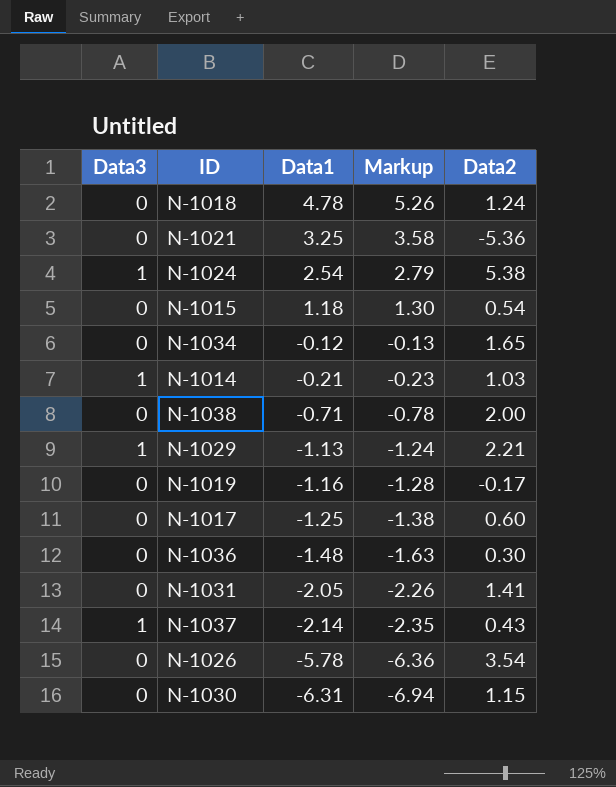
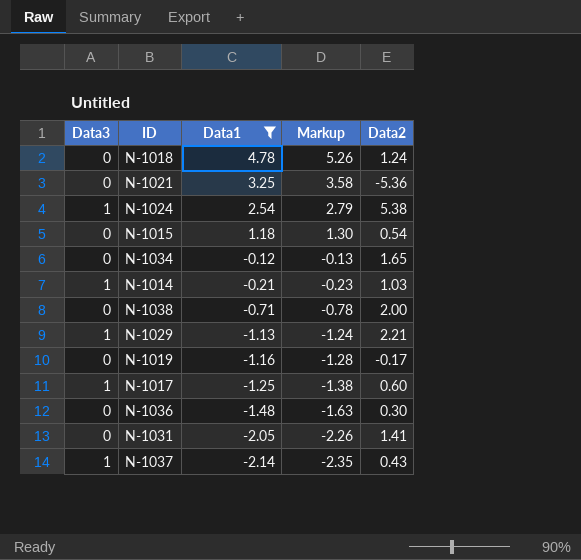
filter: none -> Data1 >= -2.14
N-1017 | Data3: 0 -> 1

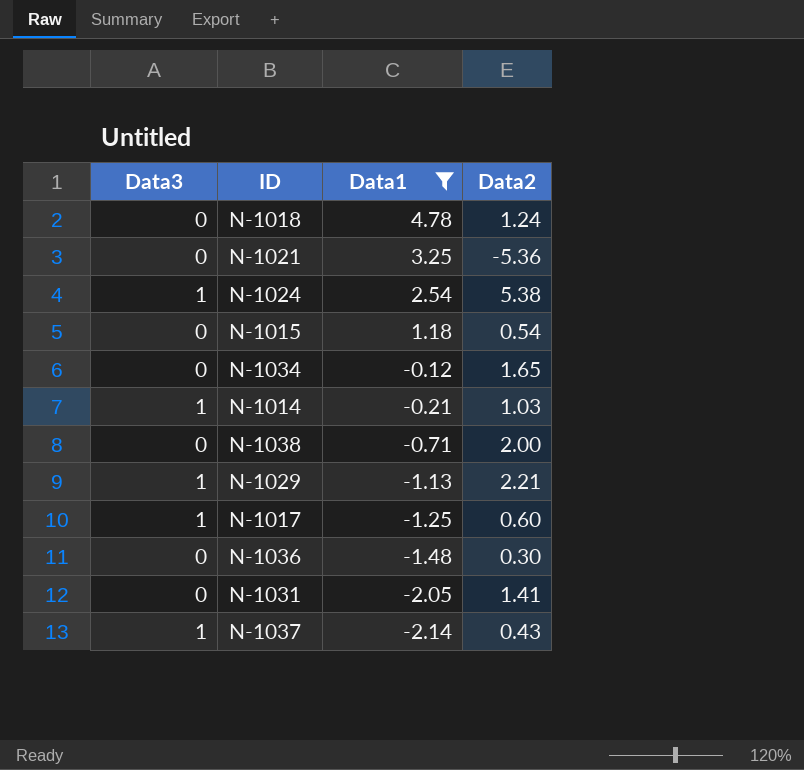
column Markup | formula: [Data1] * 1.1 -> none
row N-1019: 0 | -1.16 | -1.28 | -0.17 -> none

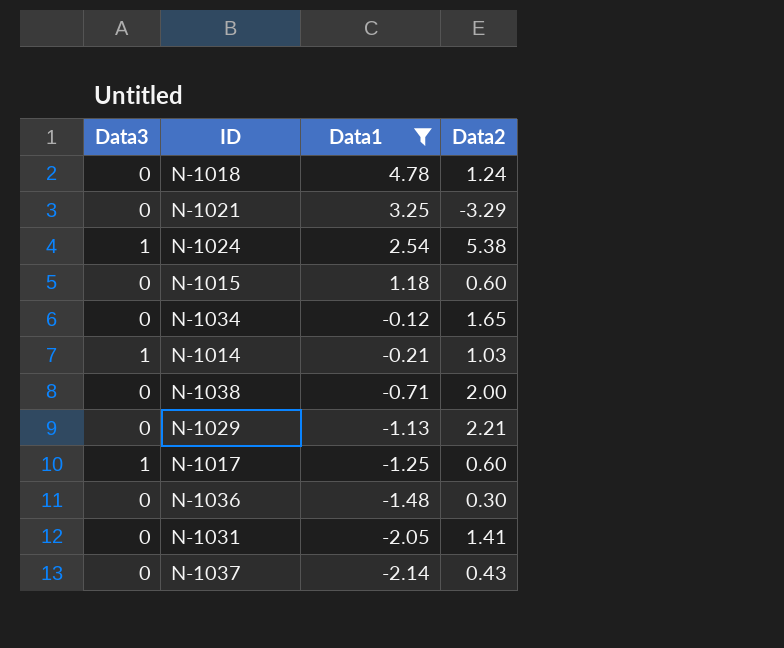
N-1021 | Data2: -5.36 -> -3.29
N-1015 | Data2: 0.54 -> 0.60
N-1029 | Data3: 1 -> 0
N-1037 | Data3: 1 -> 0

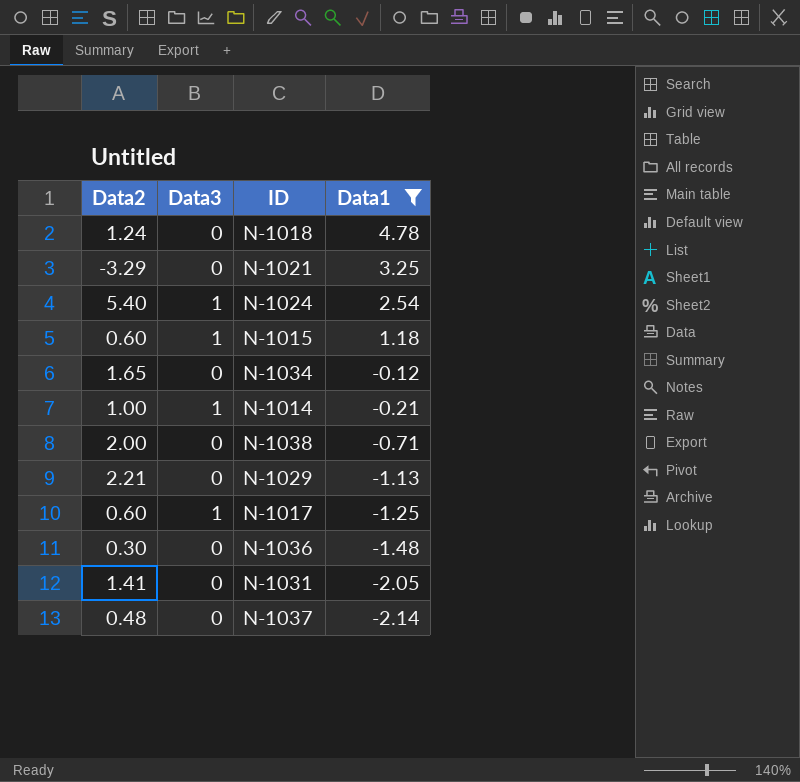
column Data2 | position: 4 -> 1
N-1024 | Data2: 5.38 -> 5.40
N-1015 | Data3: 0 -> 1
N-1014 | Data2: 1.03 -> 1.00
N-1037 | Data2: 0.43 -> 0.48

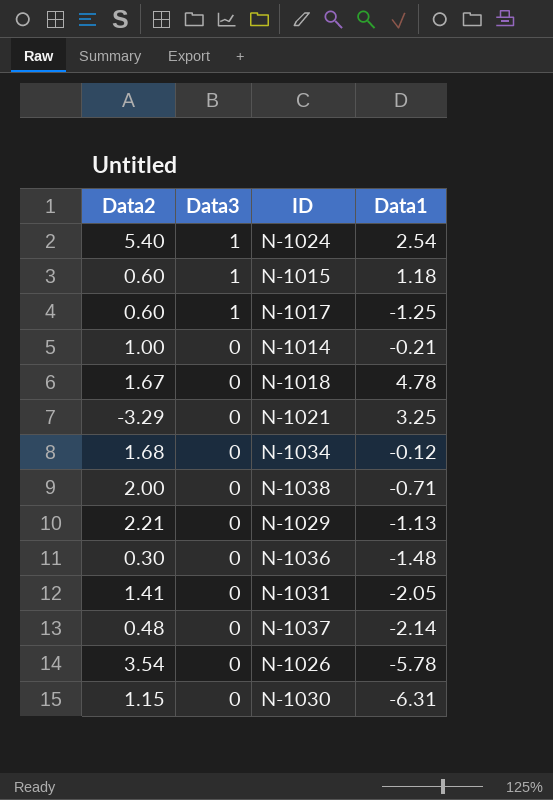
filter: Data1 >= -2.14 -> none
row order: Data1 descending -> Data3 descending
N-1014 | Data3: 1 -> 0
N-1018 | Data2: 1.24 -> 1.67
N-1034 | Data2: 1.65 -> 1.68

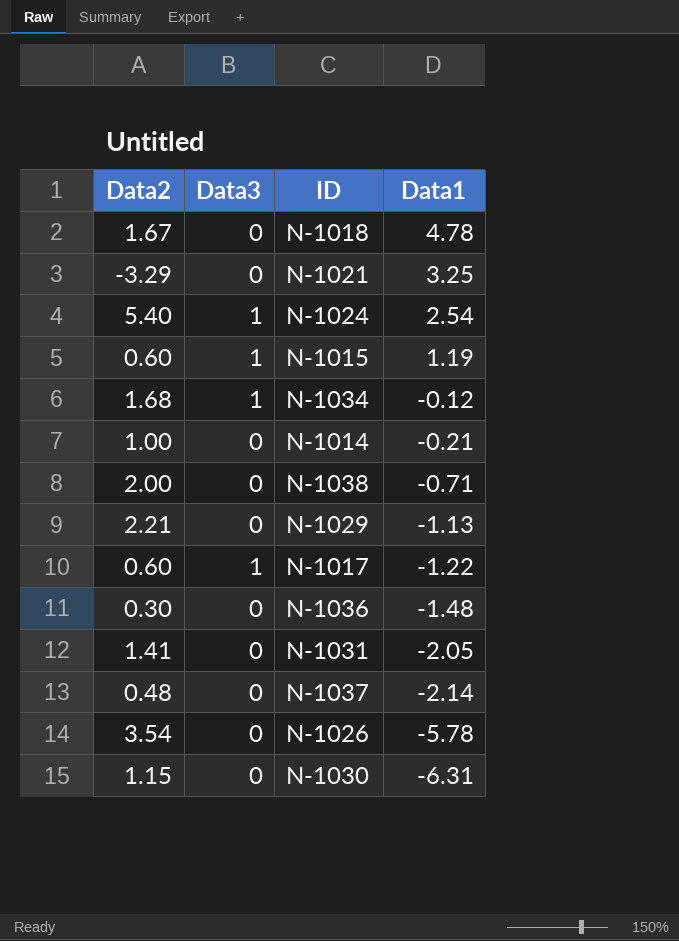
row order: Data3 descending -> Data1 descending
N-1015 | Data1: 1.18 -> 1.19
N-1034 | Data3: 0 -> 1
N-1017 | Data1: -1.25 -> -1.22

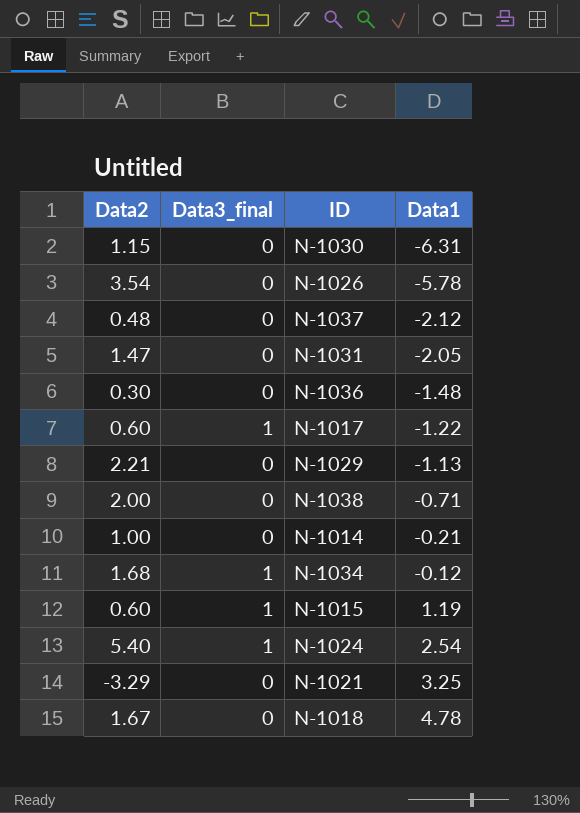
row order: Data1 descending -> Data1 ascending
column name: Data3 -> Data3_final
N-1037 | Data1: -2.14 -> -2.12
N-1031 | Data2: 1.41 -> 1.47

